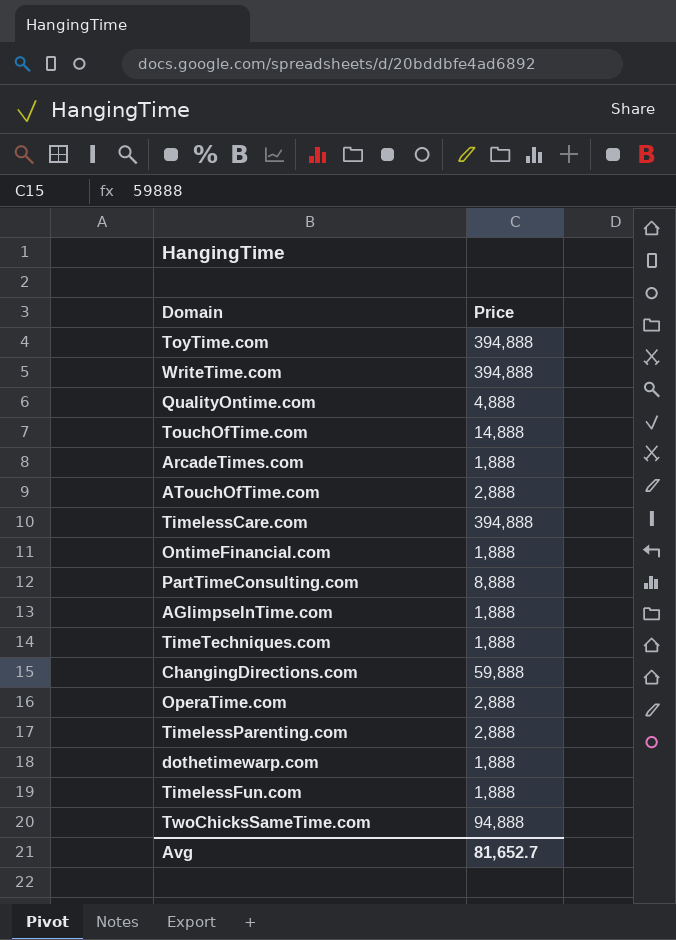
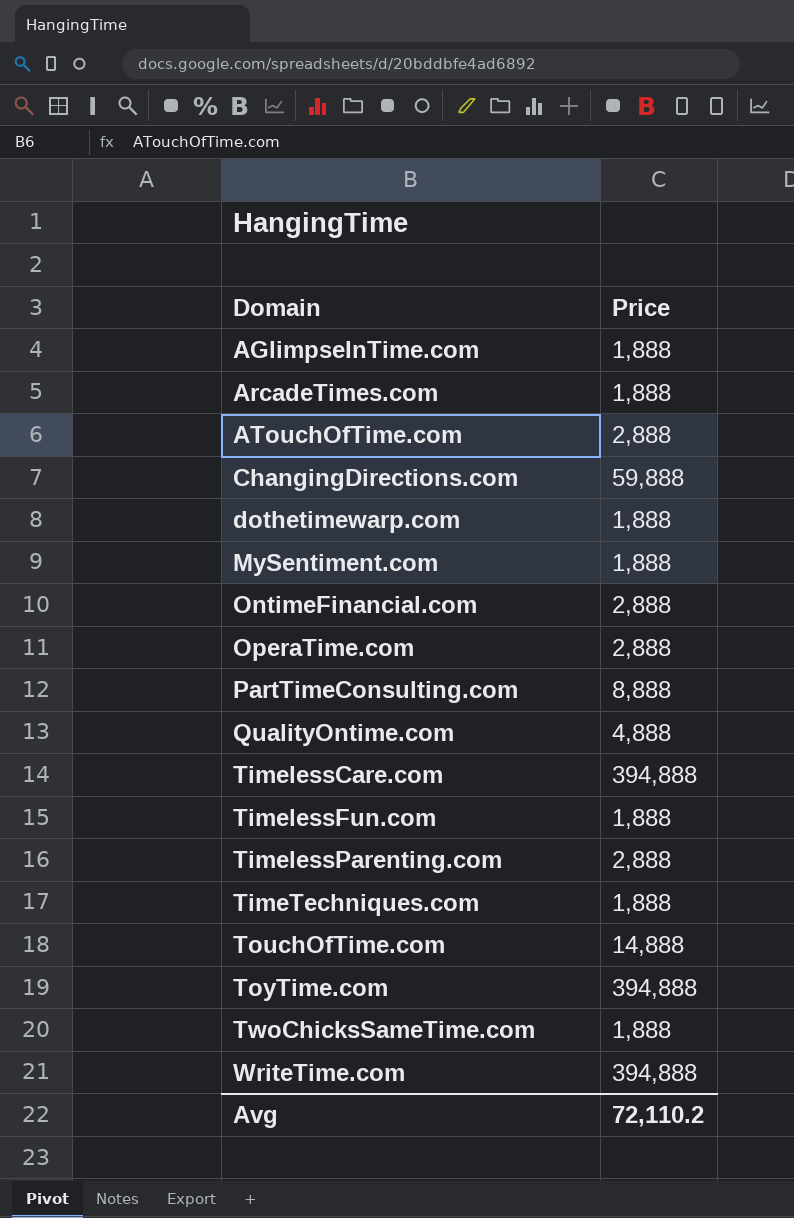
row order: none -> Domain ascending
row MySentiment.com: none -> 1,888
OntimeFinancial.com | Price: 1,888 -> 2,888
TwoChicksSameTime.com | Price: 94,888 -> 1,888
Avg | Price: 81,652.7 -> 72,110.2

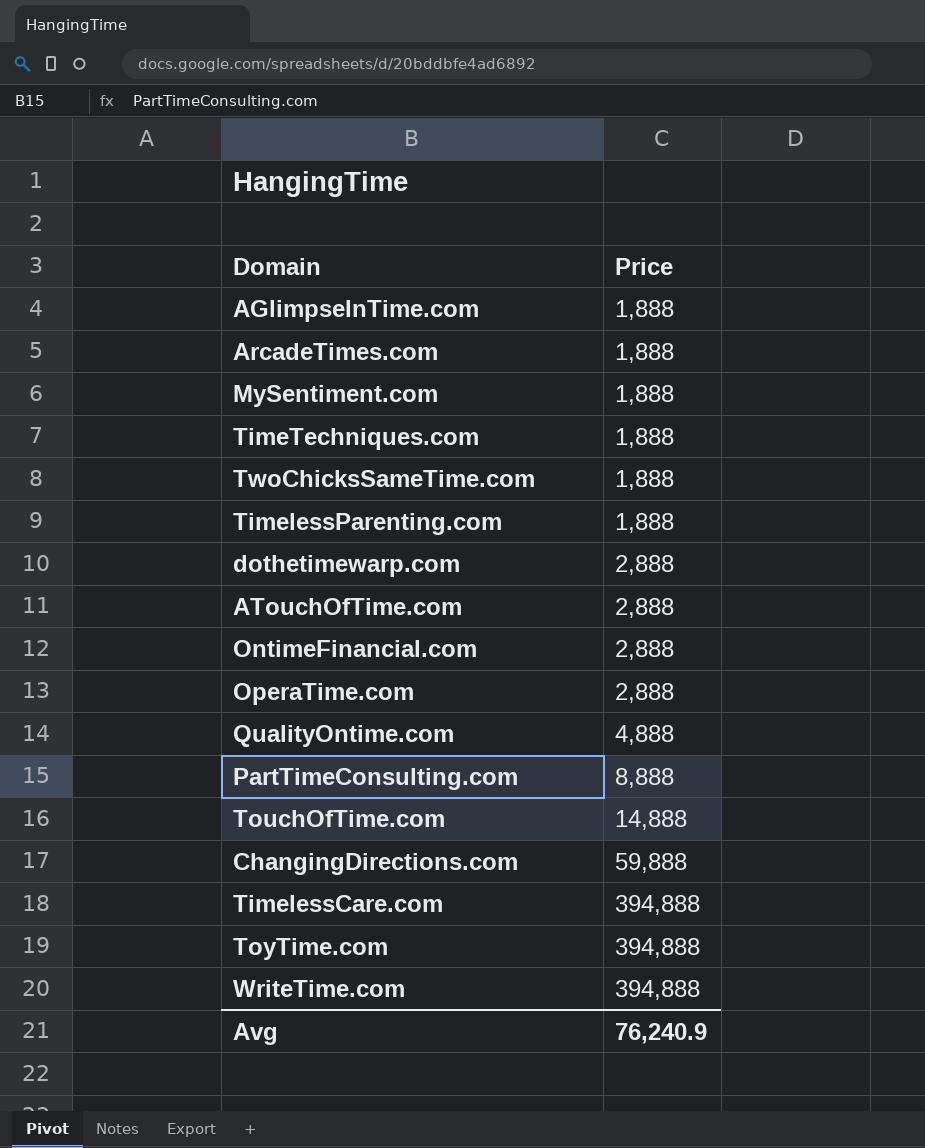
row order: Domain ascending -> Price ascending
row TimelessFun.com: 1,888 -> none
TimelessParenting.com | Price: 2,888 -> 1,888
dothetimewarp.com | Price: 1,888 -> 2,888
Avg | Price: 72,110.2 -> 76,240.9

